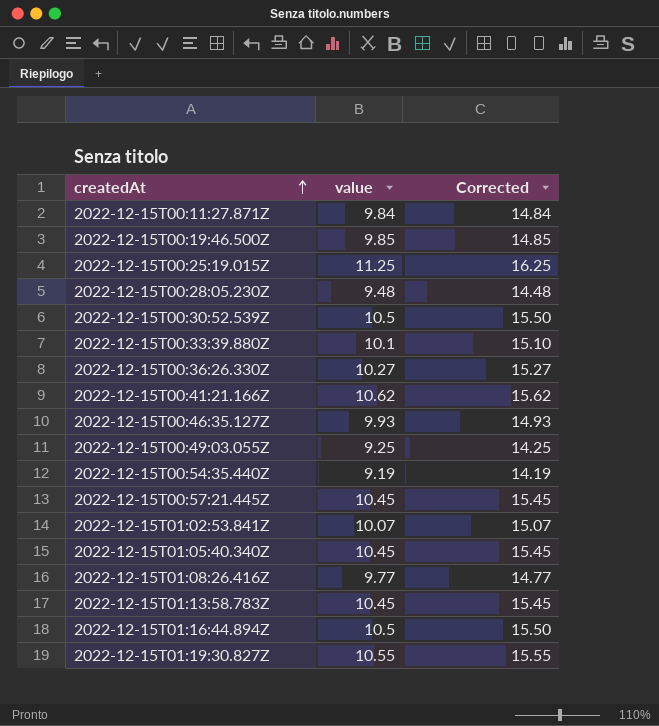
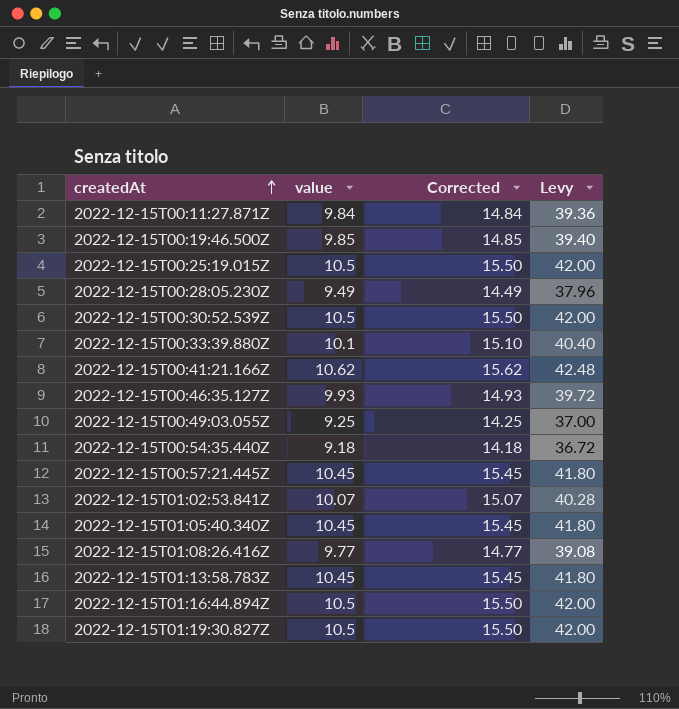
column Levy | formula: none -> [value] * 4
row 2022-12-15T00:36:26.330Z: 10.27 | 15.27 -> none
2022-12-15T00:25:19.015Z | value: 11.25 -> 10.5
2022-12-15T00:25:19.015Z | Corrected: 16.25 -> 15.50
2022-12-15T00:28:05.230Z | value: 9.48 -> 9.49
2022-12-15T00:28:05.230Z | Corrected: 14.48 -> 14.49
2022-12-15T00:54:35.440Z | value: 9.19 -> 9.18
2022-12-15T00:54:35.440Z | Corrected: 14.19 -> 14.18
2022-12-15T01:19:30.827Z | value: 10.55 -> 10.5
2022-12-15T01:19:30.827Z | Corrected: 15.55 -> 15.50

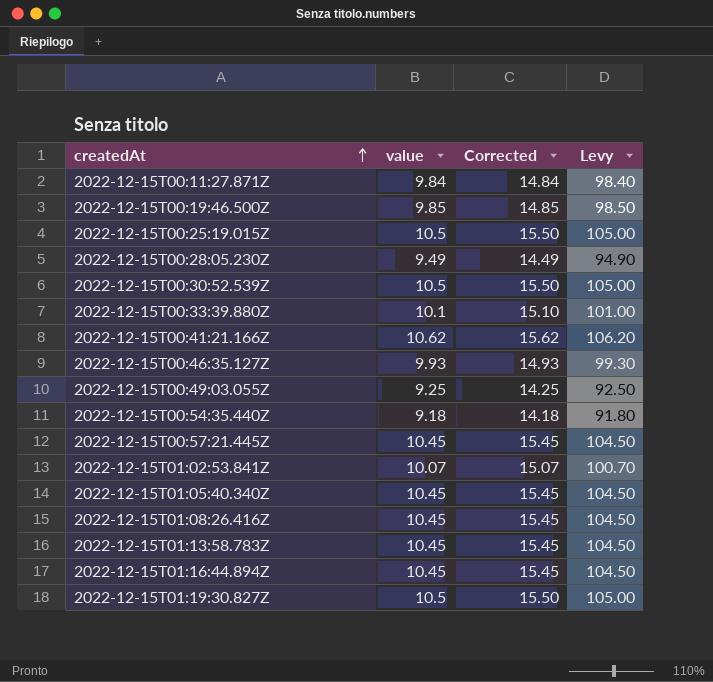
column Levy | formula: [value] * 4 -> [value] * 10
2022-12-15T01:08:26.416Z | value: 9.77 -> 10.45
2022-12-15T01:08:26.416Z | Corrected: 14.77 -> 15.45
2022-12-15T01:16:44.894Z | value: 10.5 -> 10.45
2022-12-15T01:16:44.894Z | Corrected: 15.50 -> 15.45

